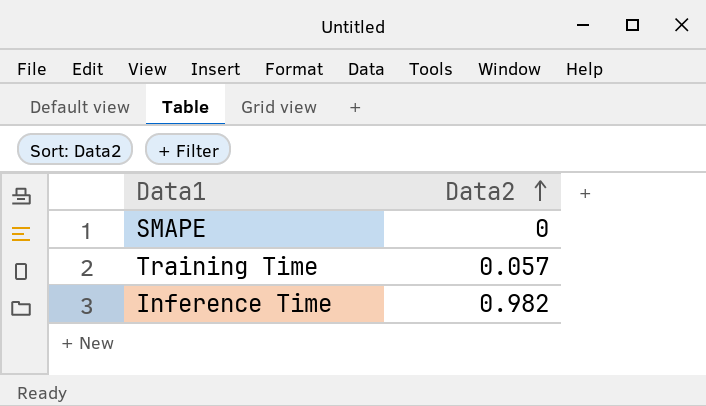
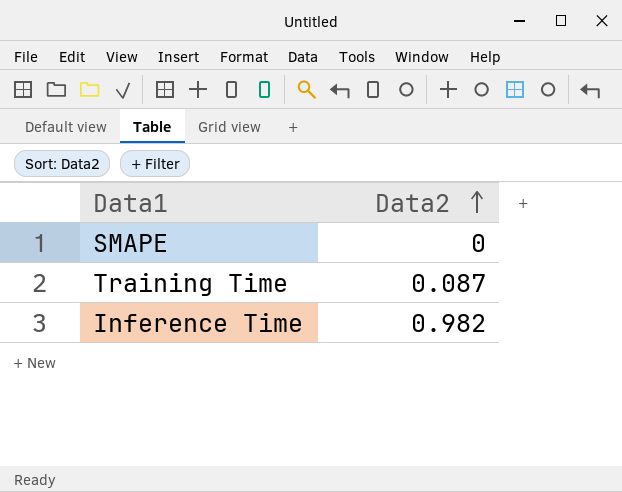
Training Time | Data2: 0.057 -> 0.087

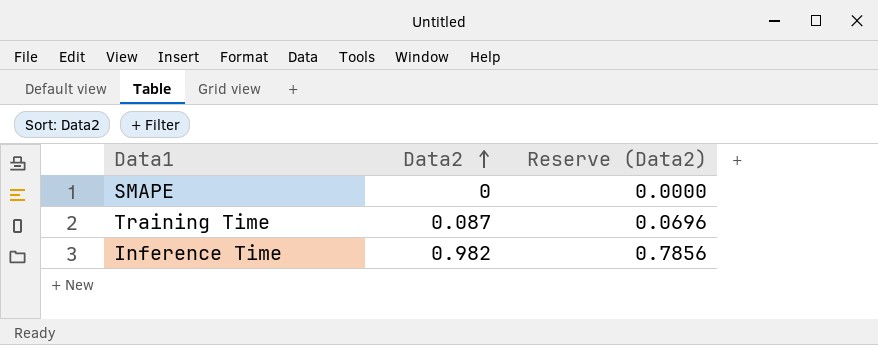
column Reserve (Data2) | formula: none -> [Data2] * 0.8

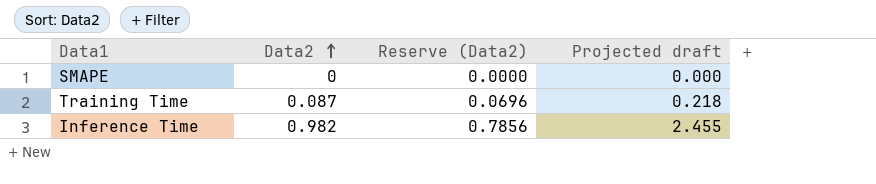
column Projected draft | formula: none -> [Data2] * 2.5

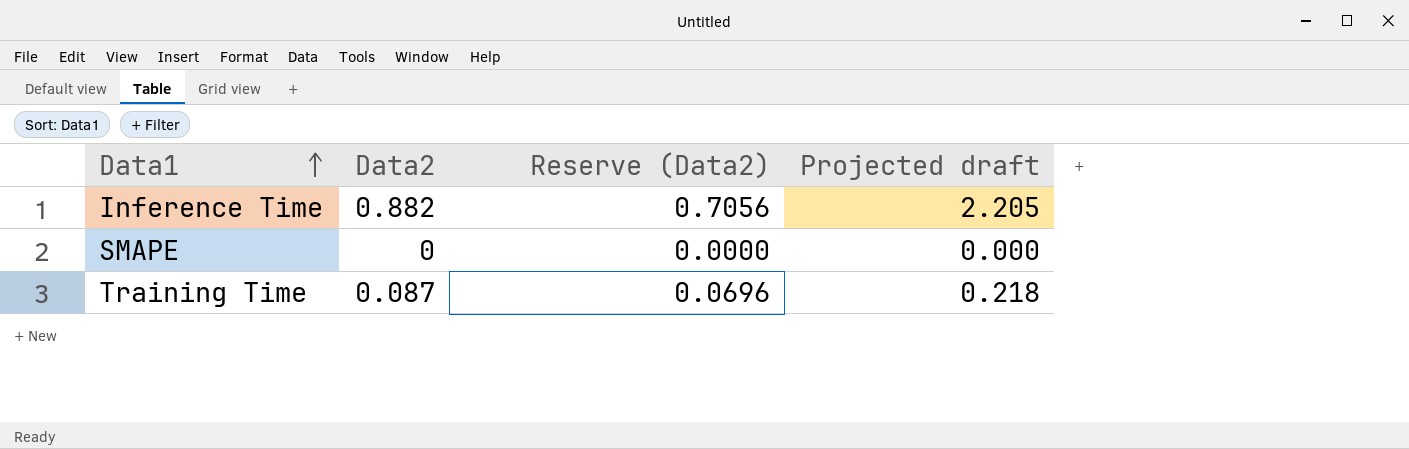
row order: Data2 ascending -> Data1 ascending
Inference Time | Data2: 0.982 -> 0.882
Inference Time | Reserve (Data2): 0.7856 -> 0.7056
Inference Time | Projected draft: 2.455 -> 2.205

